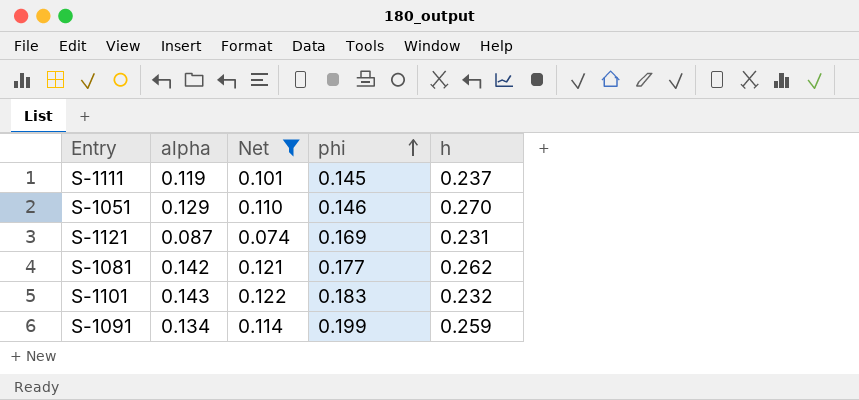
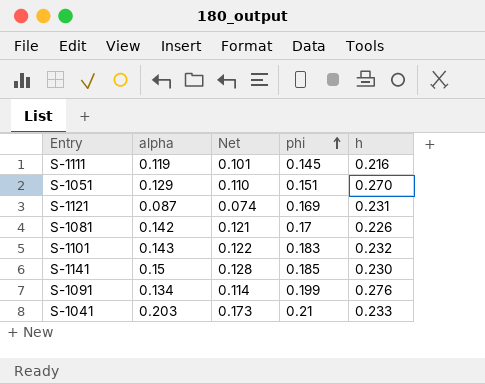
filter: Net <= 0.122 -> none
S-1111 | h: 0.237 -> 0.216
S-1051 | phi: 0.146 -> 0.151
S-1081 | phi: 0.177 -> 0.17
S-1081 | h: 0.262 -> 0.226
S-1091 | h: 0.259 -> 0.276

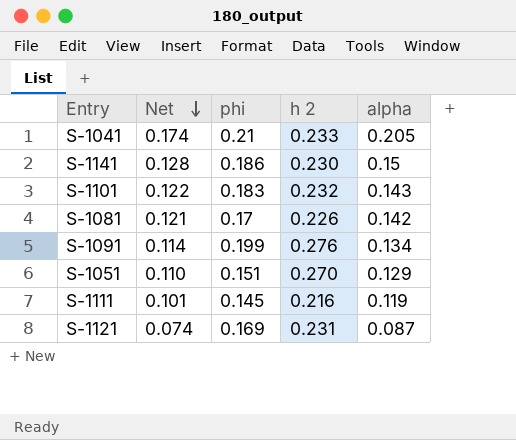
row order: phi ascending -> Net descending
column name: h -> h 2
column alpha | position: 2 -> 5
S-1041 | Net: 0.173 -> 0.174
S-1041 | alpha: 0.203 -> 0.205
S-1141 | phi: 0.185 -> 0.186

